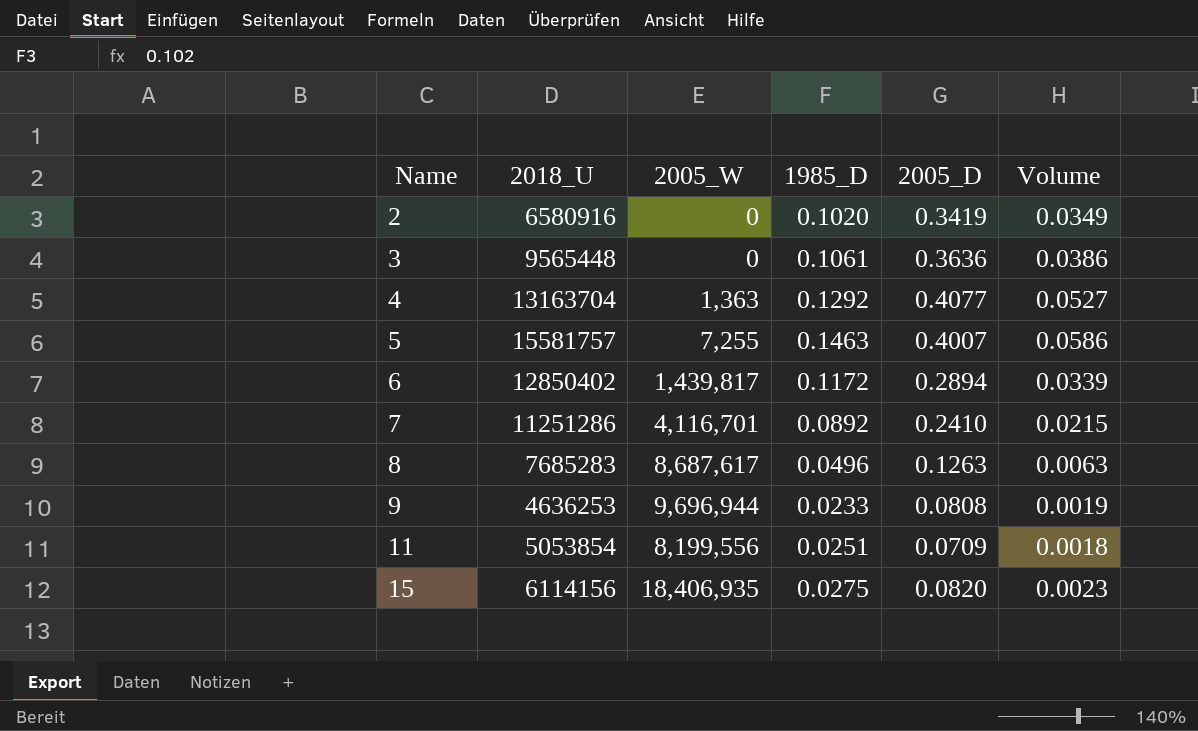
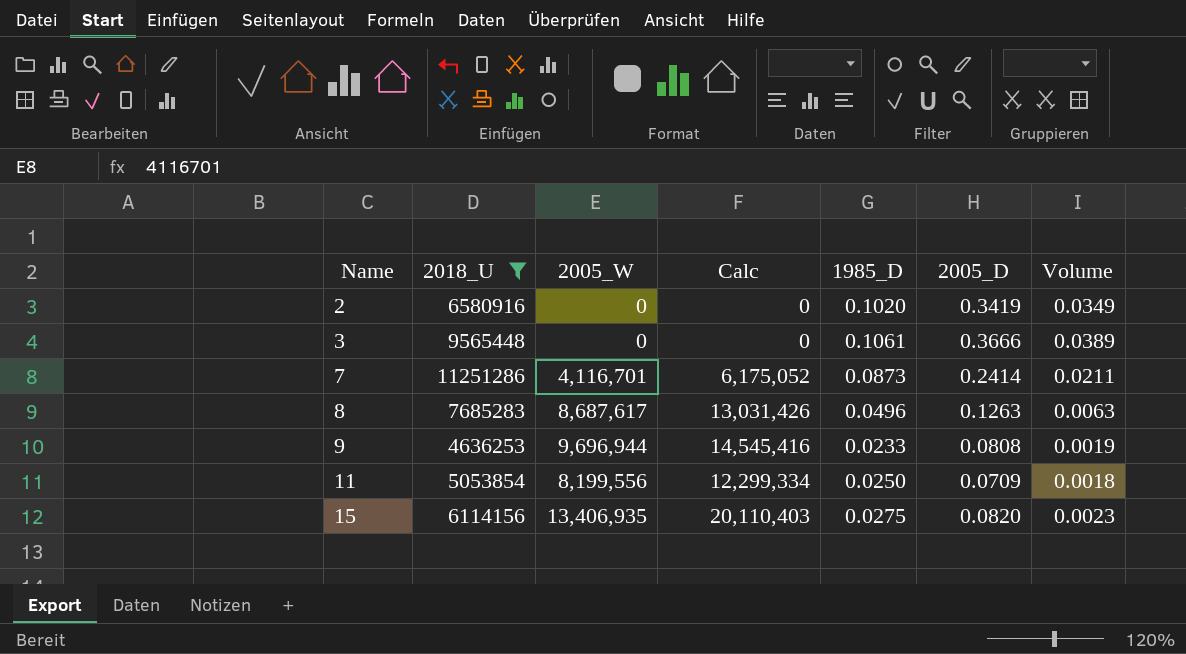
filter: none -> 2018_U <= 11251286
column Calc | formula: none -> [2005_W] * 1.5
3 | 2005_D: 0.3636 -> 0.3666
3 | Volume: 0.0386 -> 0.0389
7 | 1985_D: 0.0892 -> 0.0873
7 | 2005_D: 0.2410 -> 0.2414
7 | Volume: 0.0215 -> 0.0211
11 | 1985_D: 0.0251 -> 0.0250
15 | 2005_W: 18,406,935 -> 13,406,935

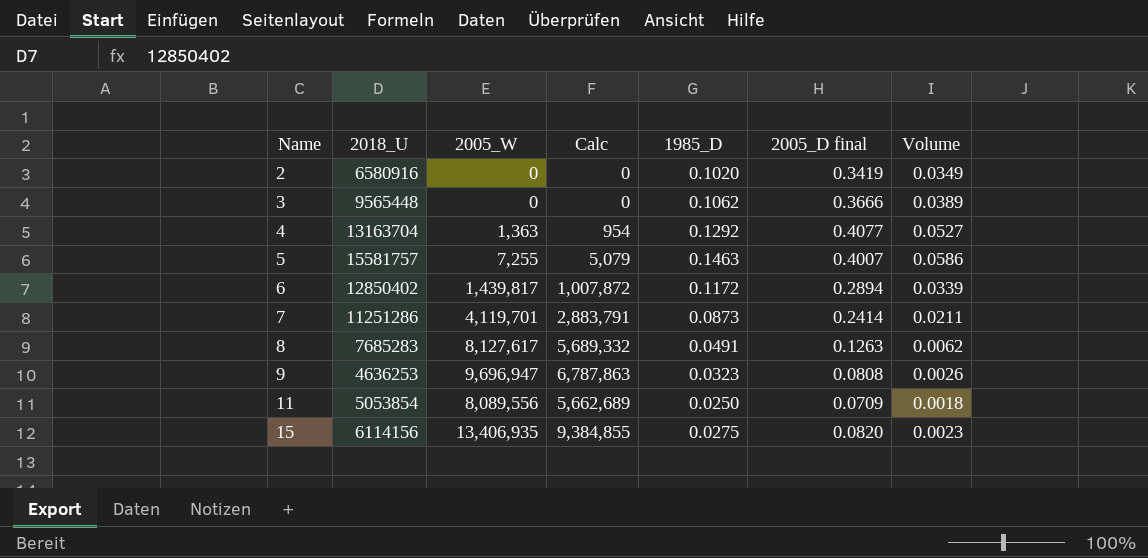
filter: 2018_U <= 11251286 -> none
column Calc | formula: [2005_W] * 1.5 -> [2005_W] * 0.7
column name: 2005_D -> 2005_D final
3 | 1985_D: 0.1061 -> 0.1062
7 | 2005_W: 4,116,701 -> 4,119,701
8 | 2005_W: 8,687,617 -> 8,127,617
8 | 1985_D: 0.0496 -> 0.0491
8 | Volume: 0.0063 -> 0.0062
9 | 2005_W: 9,696,944 -> 9,696,947
9 | 1985_D: 0.0233 -> 0.0323
9 | Volume: 0.0019 -> 0.0026
11 | 2005_W: 8,199,556 -> 8,089,556

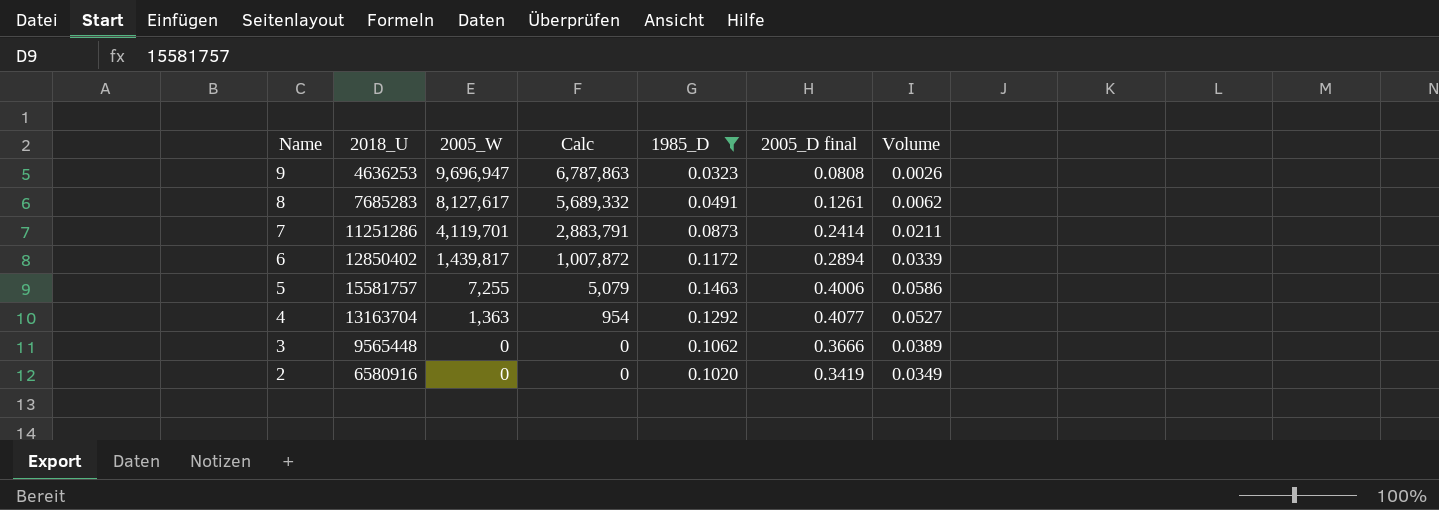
filter: none -> 1985_D >= 0.0323
row order: Name ascending -> Name descending
8 | 2005_D final: 0.1263 -> 0.1261
5 | 2005_D final: 0.4007 -> 0.4006

